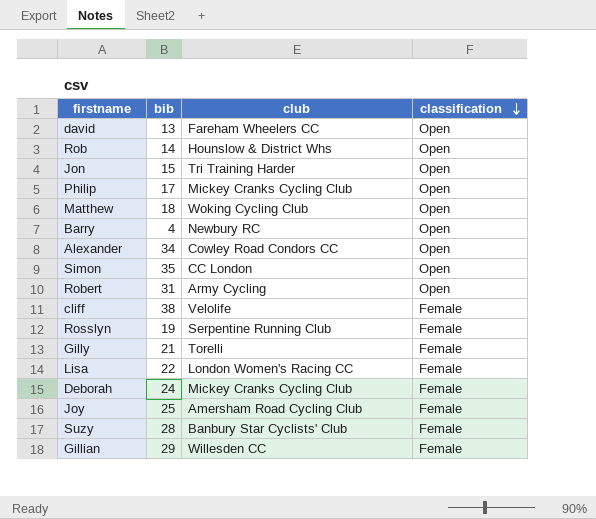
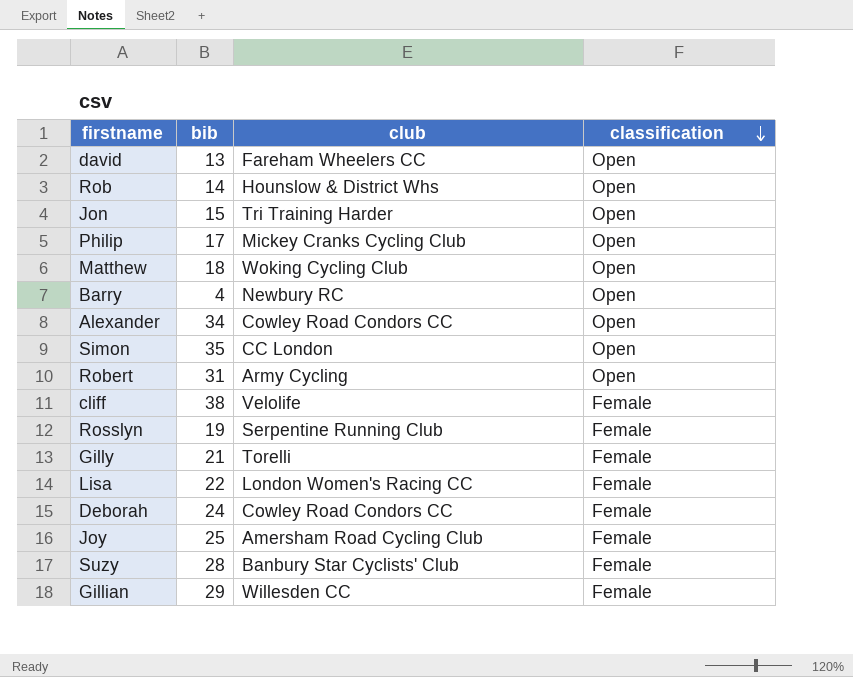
Deborah | club: Mickey Cranks Cycling Club -> Cowley Road Condors CC

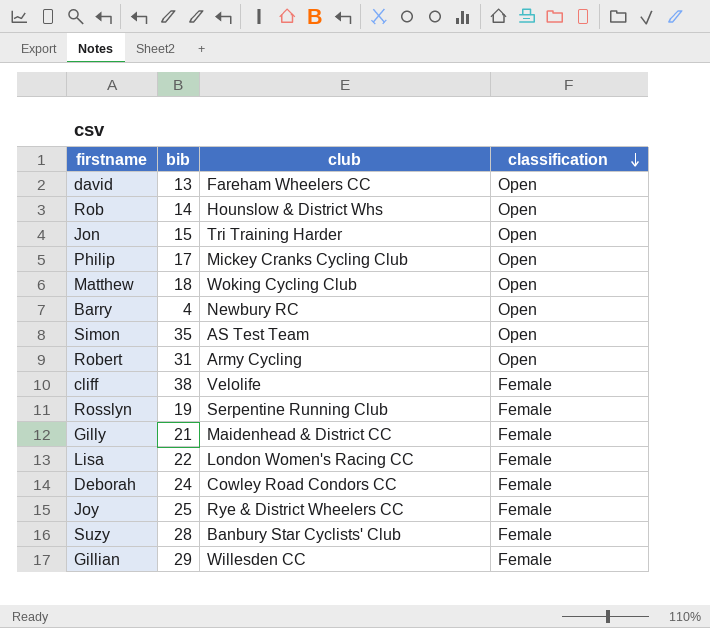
row Alexander: 34 | Cowley Road Condors CC | Open -> none
Simon | club: CC London -> AS Test Team
Gilly | club: Torelli -> Maidenhead & District CC
Joy | club: Amersham Road Cycling Club -> Rye & District Wheelers CC

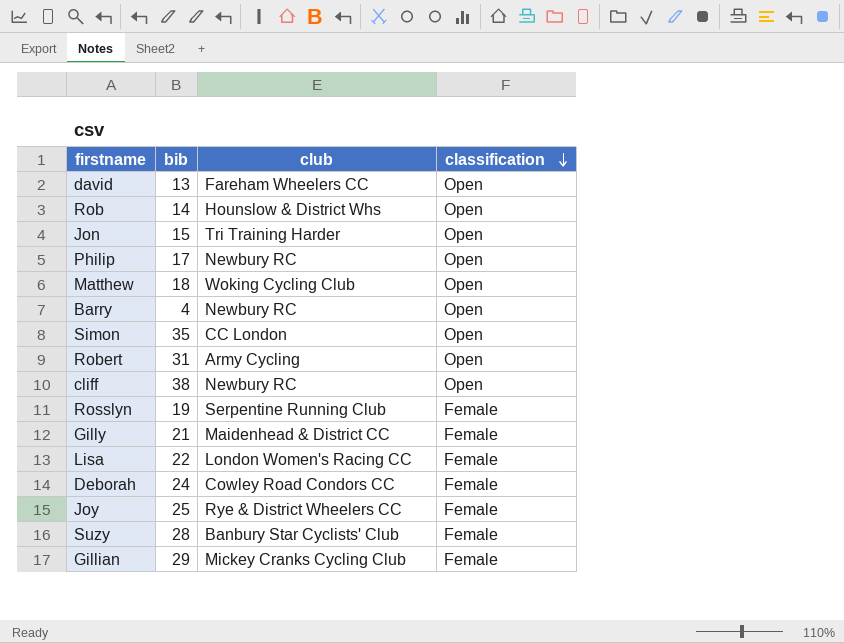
Philip | club: Mickey Cranks Cycling Club -> Newbury RC
Simon | club: AS Test Team -> CC London
cliff | club: Velolife -> Newbury RC
cliff | classification: Female -> Open
Gillian | club: Willesden CC -> Mickey Cranks Cycling Club

